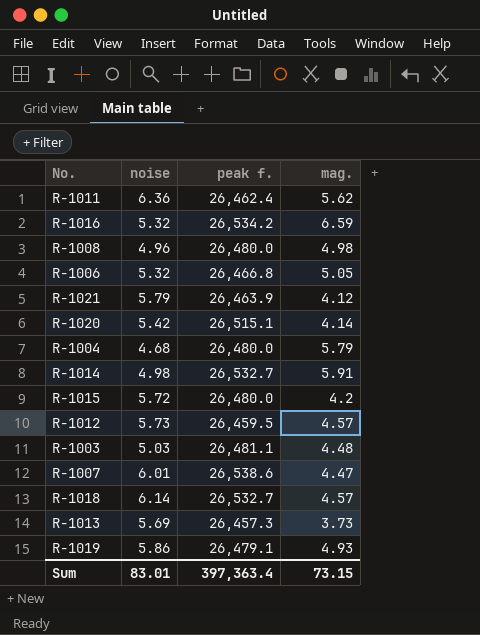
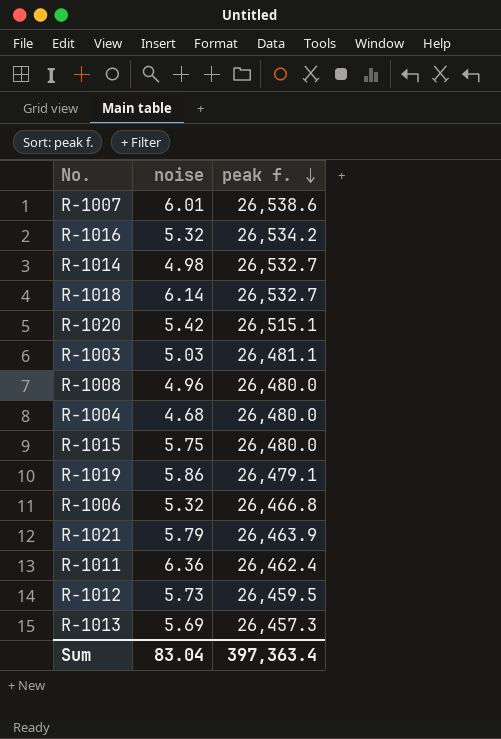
row order: none -> peak f. descending
column mag. | position: 4 -> none
R-1015 | noise: 5.72 -> 5.75
Sum | noise: 83.01 -> 83.04

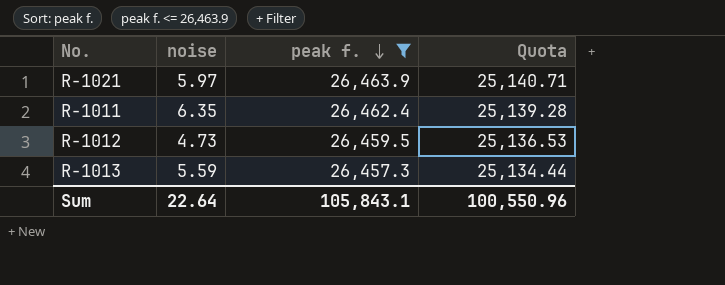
filter: none -> peak f. <= 26,463.9
column Quota | formula: none -> [peak f.] * 0.95
R-1021 | noise: 5.79 -> 5.97
R-1011 | noise: 6.36 -> 6.35
R-1012 | noise: 5.73 -> 4.73
R-1013 | noise: 5.69 -> 5.59
Sum | noise: 83.04 -> 22.64
Sum | peak f.: 397,363.4 -> 105,843.1

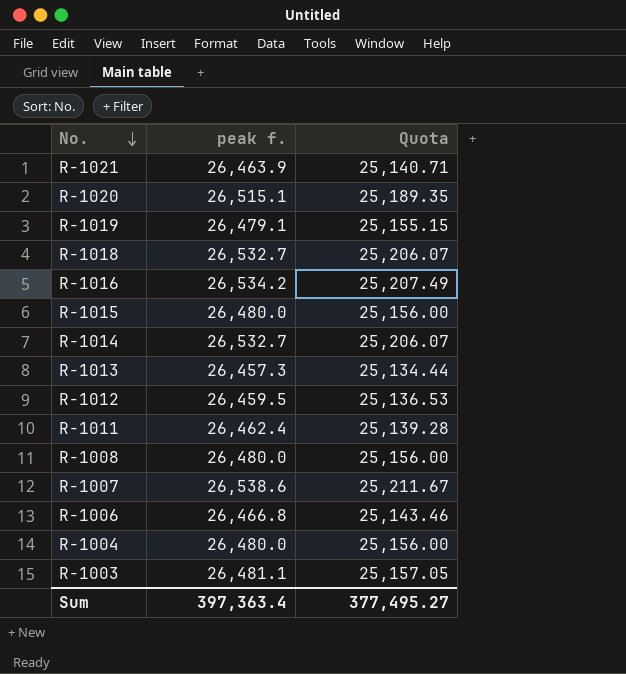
filter: peak f. <= 26,463.9 -> none
row order: peak f. descending -> No. descending
column noise | position: 2 -> none
Sum | peak f.: 105,843.1 -> 397,363.4
Sum | Quota: 100,550.96 -> 377,495.27

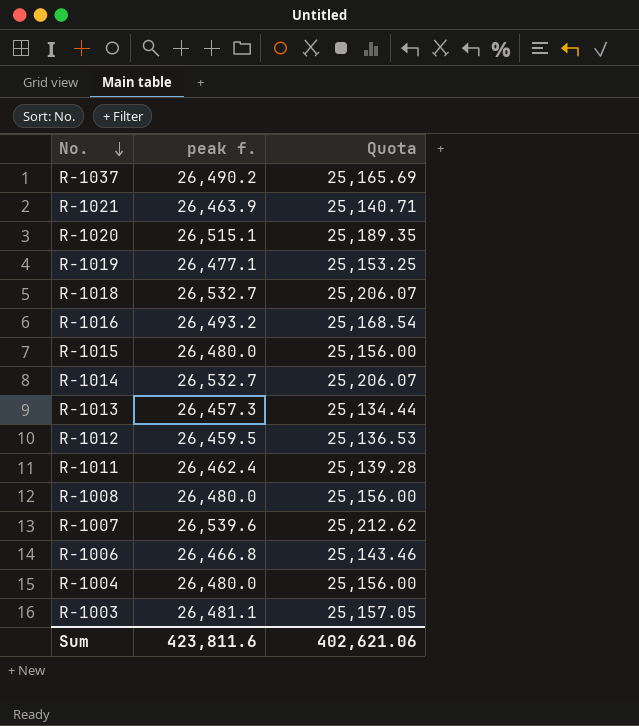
row R-1037: none -> 26,490.2 | 25,165.69
R-1019 | peak f.: 26,479.1 -> 26,477.1
R-1019 | Quota: 25,155.15 -> 25,153.25
R-1016 | peak f.: 26,534.2 -> 26,493.2
R-1016 | Quota: 25,207.49 -> 25,168.54
R-1007 | peak f.: 26,538.6 -> 26,539.6
R-1007 | Quota: 25,211.67 -> 25,212.62
Sum | peak f.: 397,363.4 -> 423,811.6
Sum | Quota: 377,495.27 -> 402,621.06

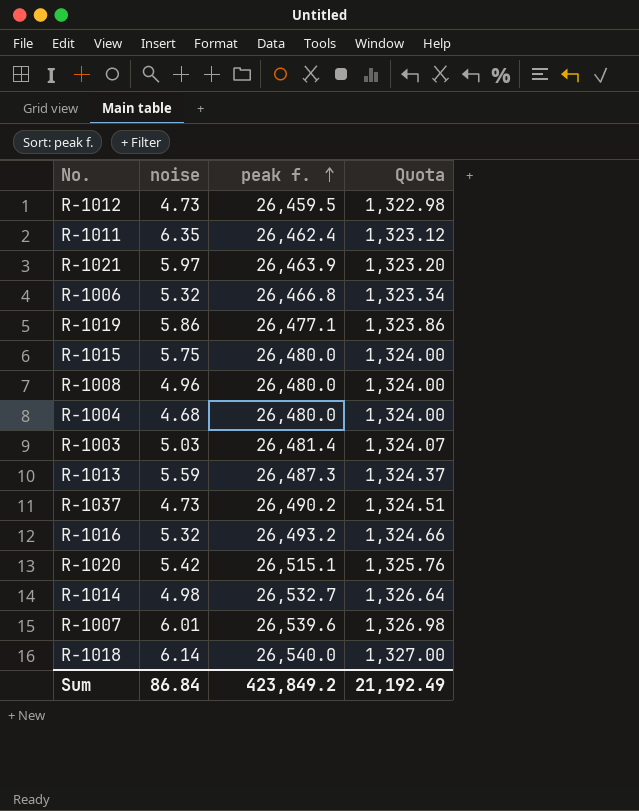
row order: No. descending -> peak f. ascending
column noise | position: none -> 2
column Quota | formula: [peak f.] * 0.95 -> [peak f.] * 0.05
R-1003 | peak f.: 26,481.1 -> 26,481.4
R-1013 | peak f.: 26,457.3 -> 26,487.3
R-1018 | peak f.: 26,532.7 -> 26,540.0
Sum | peak f.: 423,811.6 -> 423,849.2
Sum | Quota: 402,621.06 -> 21,192.49

